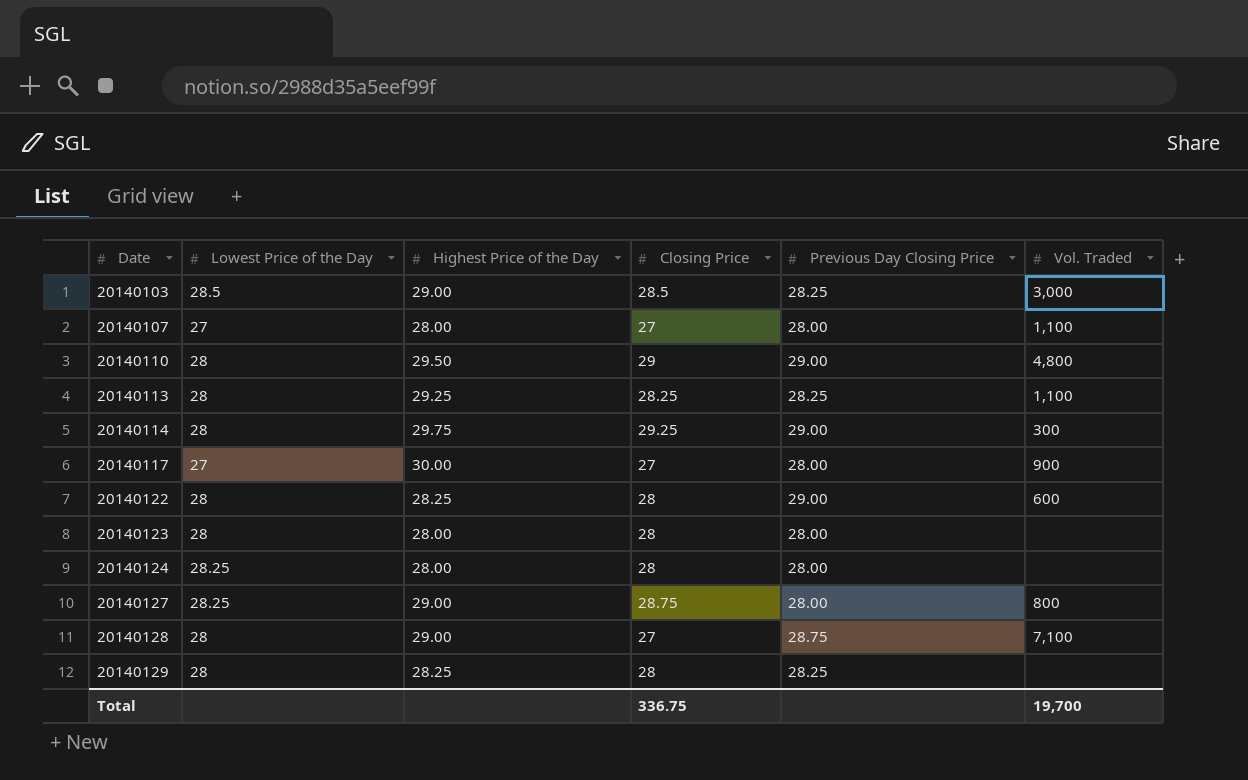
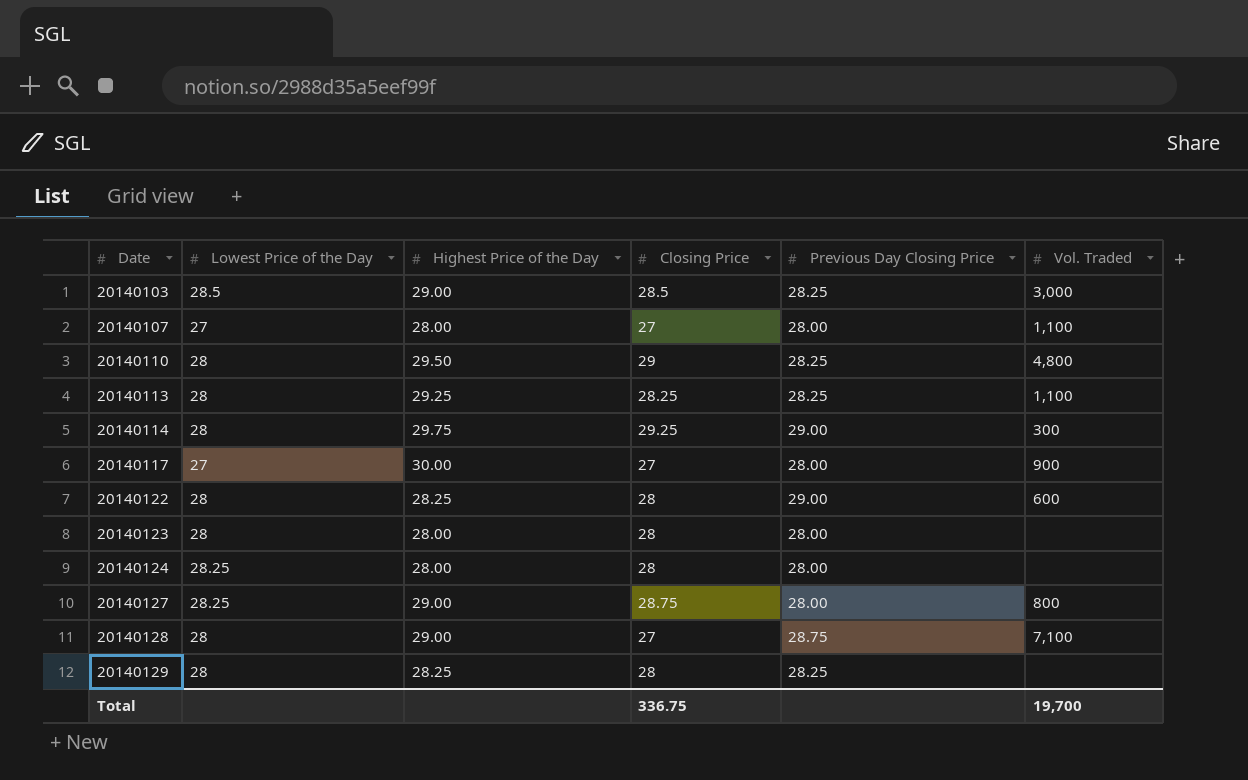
20140110 | Previous Day Closing Price: 29.00 -> 28.25

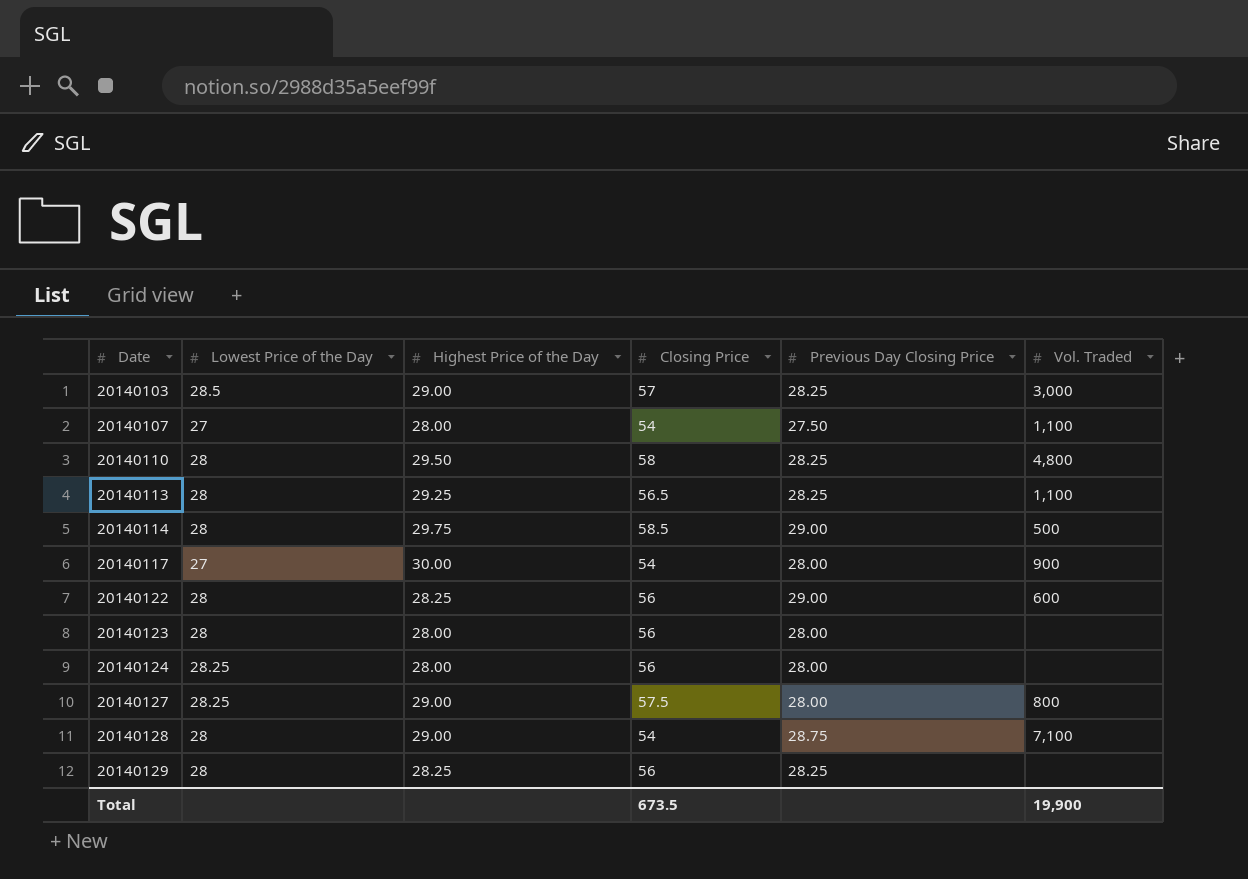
20140103 | Closing Price: 28.5 -> 57
20140107 | Closing Price: 27 -> 54
20140107 | Previous Day Closing Price: 28.00 -> 27.50
20140110 | Closing Price: 29 -> 58
20140113 | Closing Price: 28.25 -> 56.5
20140114 | Closing Price: 29.25 -> 58.5
20140114 | Vol. Traded: 300 -> 500
20140117 | Closing Price: 27 -> 54
20140122 | Closing Price: 28 -> 56
20140123 | Closing Price: 28 -> 56
20140124 | Closing Price: 28 -> 56
20140127 | Closing Price: 28.75 -> 57.5
20140128 | Closing Price: 27 -> 54
20140129 | Closing Price: 28 -> 56
Total | Closing Price: 336.75 -> 673.5
Total | Vol. Traded: 19,700 -> 19,900

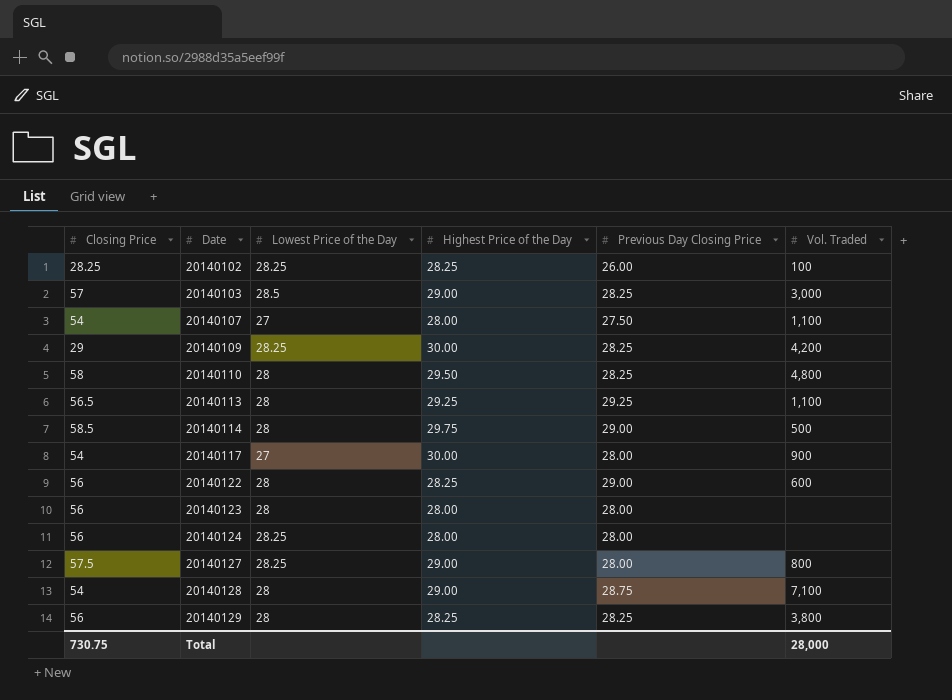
column Closing Price | position: 4 -> 1
row 20140102: none -> 28.25 | 28.25 | 28.25 | 26.00 | 100
row 20140109: none -> 29 | 28.25 | 30.00 | 28.25 | 4,200
20140113 | Previous Day Closing Price: 28.25 -> 29.25
20140129 | Vol. Traded: none -> 3,800
Total | Closing Price: 673.5 -> 730.75
Total | Vol. Traded: 19,900 -> 28,000

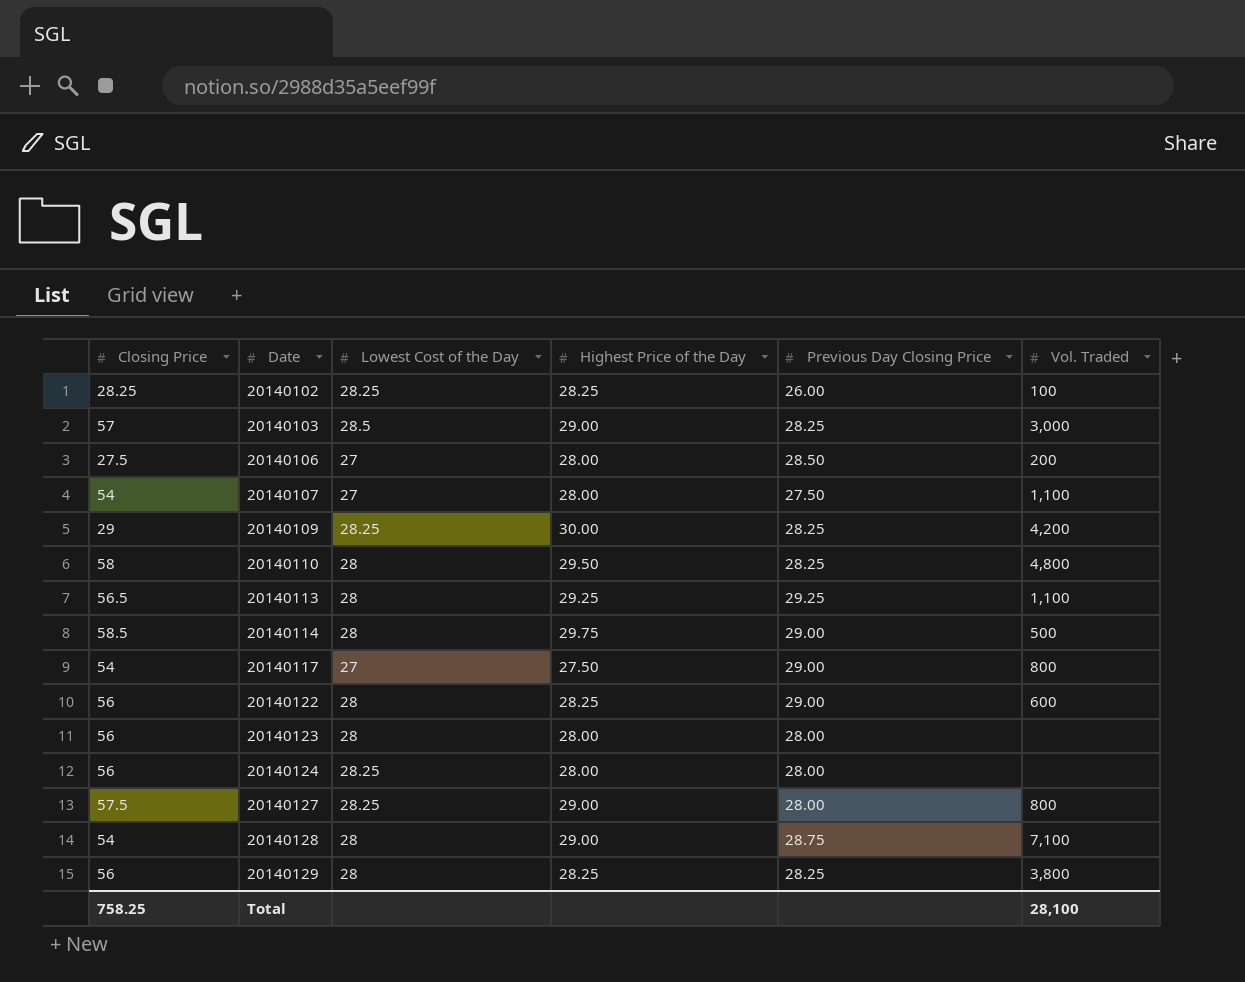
column name: Lowest Price of the Day -> Lowest Cost of the Day
row 20140106: none -> 27.5 | 27 | 28.00 | 28.50 | 200
20140117 | Highest Price of the Day: 30.00 -> 27.50
20140117 | Previous Day Closing Price: 28.00 -> 29.00
20140117 | Vol. Traded: 900 -> 800
Total | Closing Price: 730.75 -> 758.25
Total | Vol. Traded: 28,000 -> 28,100

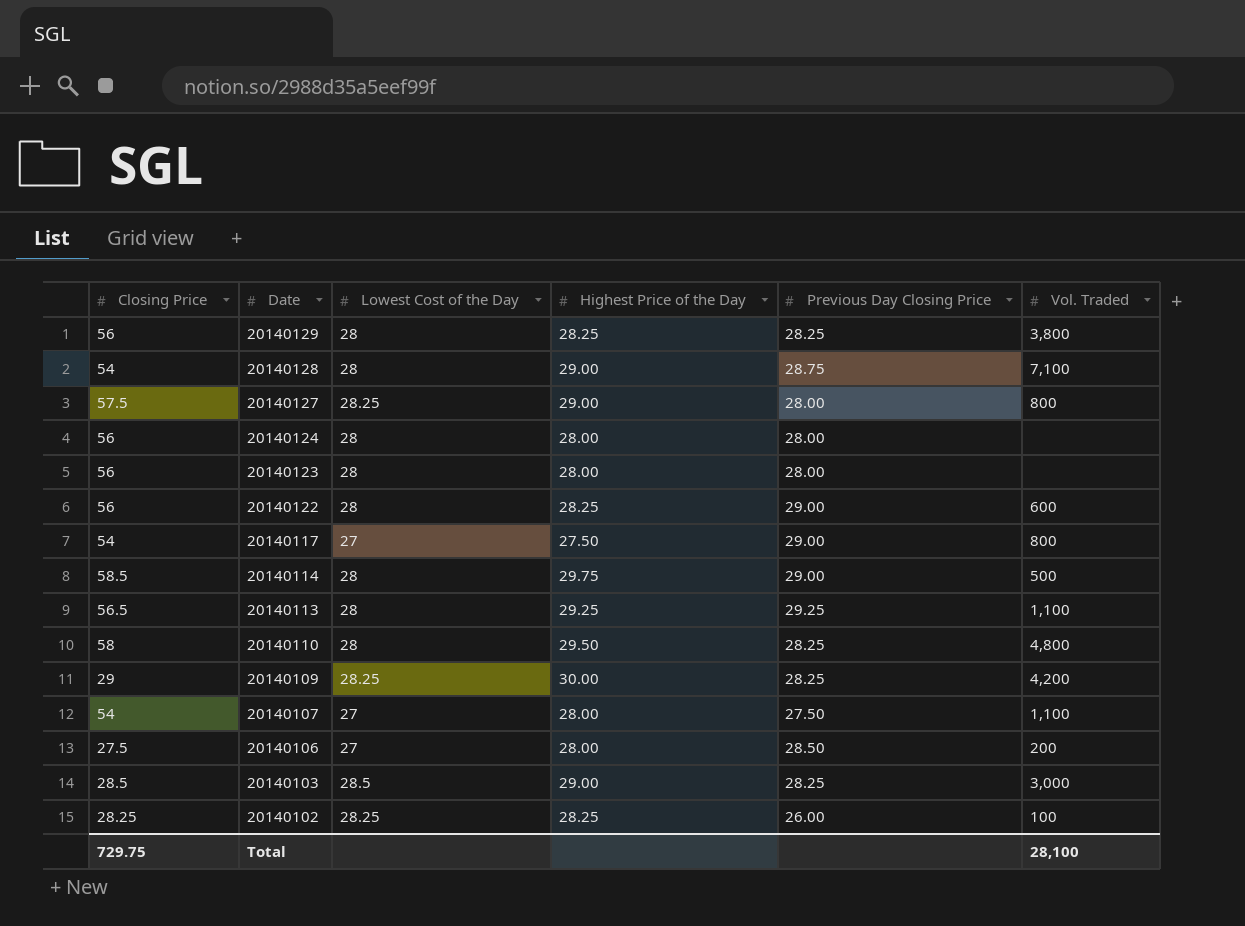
row order: Date ascending -> Date descending
20140124 | Lowest Cost of the Day: 28.25 -> 28
20140103 | Closing Price: 57 -> 28.5
Total | Closing Price: 758.25 -> 729.75

